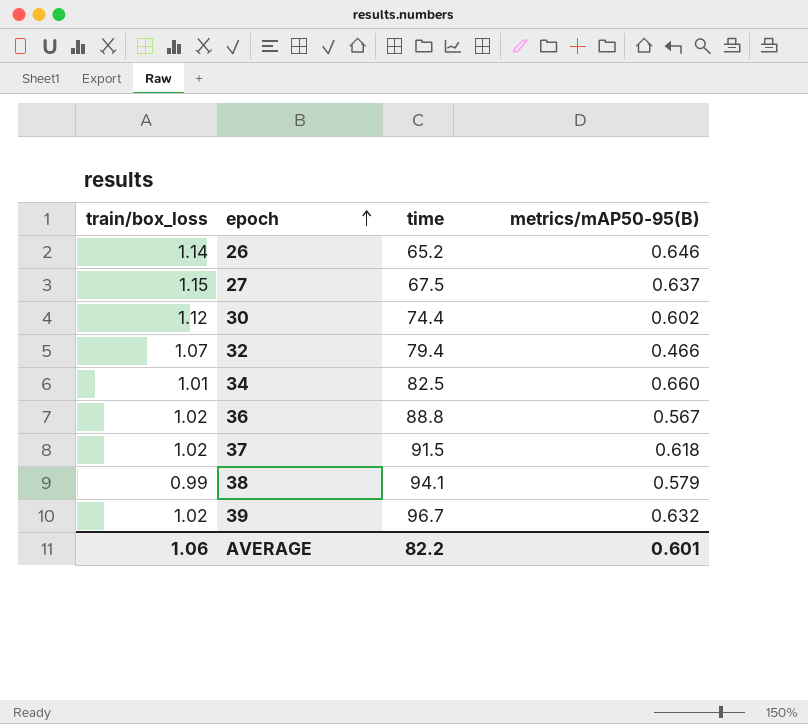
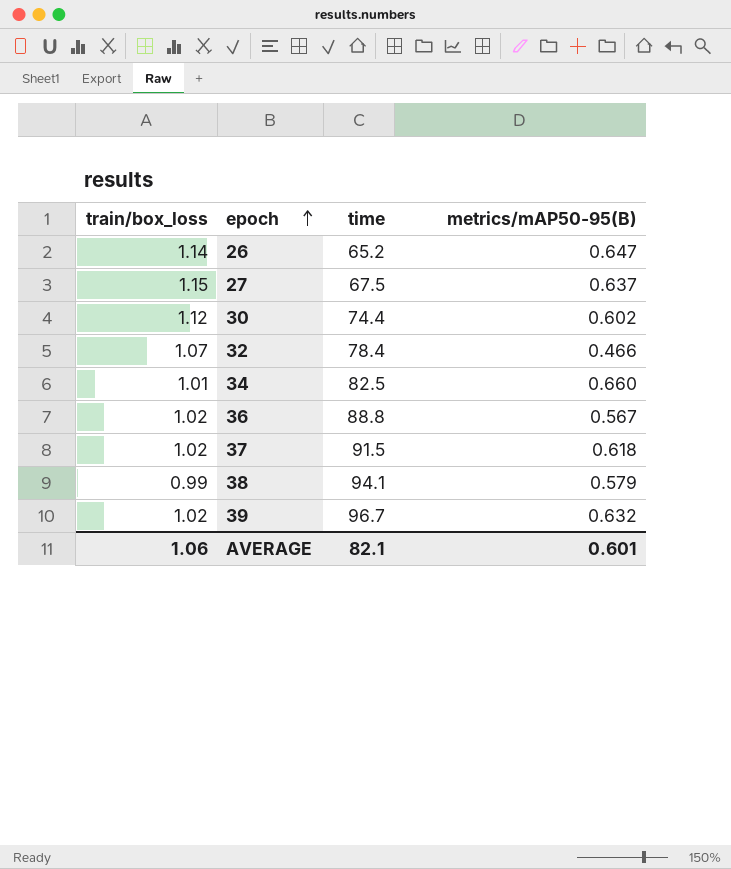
26 | metrics/mAP50-95(B): 0.646 -> 0.647
32 | time: 79.4 -> 78.4
AVERAGE | time: 82.2 -> 82.1

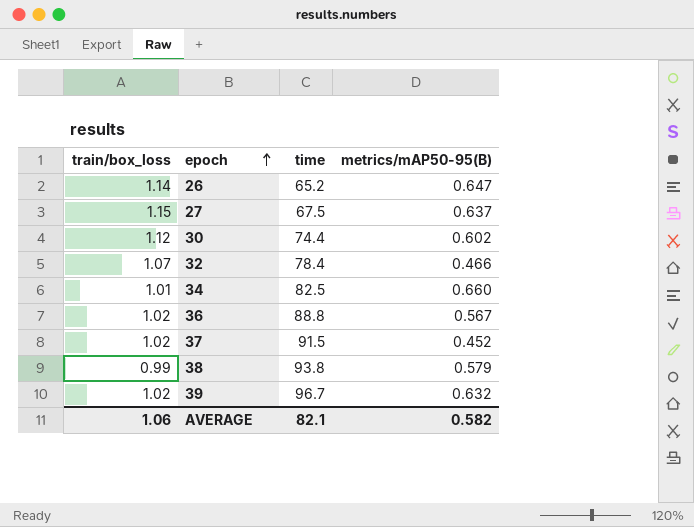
37 | metrics/mAP50-95(B): 0.618 -> 0.452
38 | time: 94.1 -> 93.8
AVERAGE | metrics/mAP50-95(B): 0.601 -> 0.582

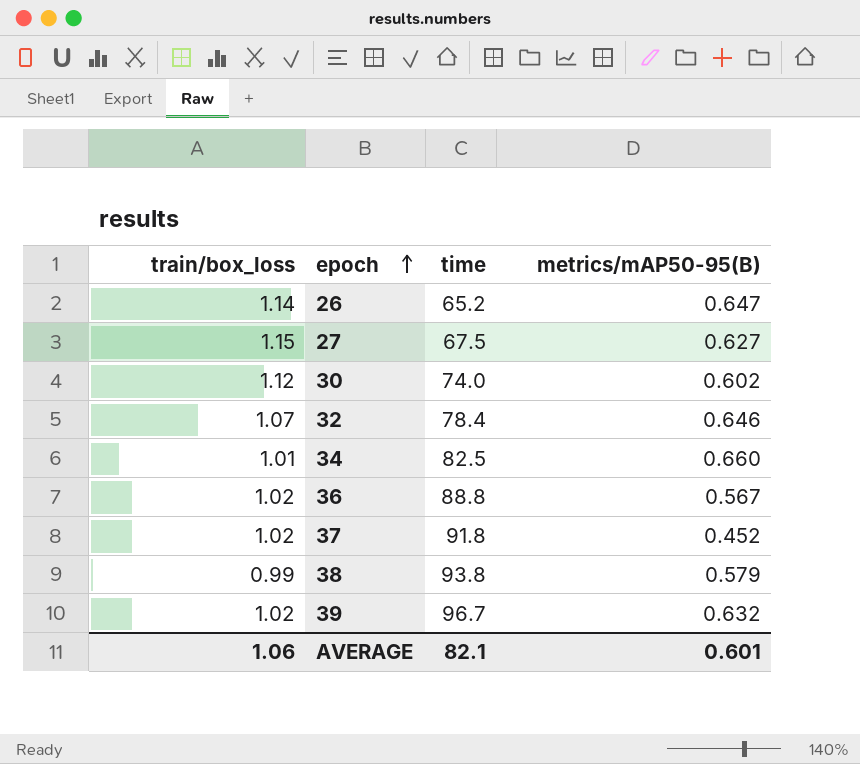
27 | metrics/mAP50-95(B): 0.637 -> 0.627
30 | time: 74.4 -> 74.0
32 | metrics/mAP50-95(B): 0.466 -> 0.646
37 | time: 91.5 -> 91.8
AVERAGE | metrics/mAP50-95(B): 0.582 -> 0.601

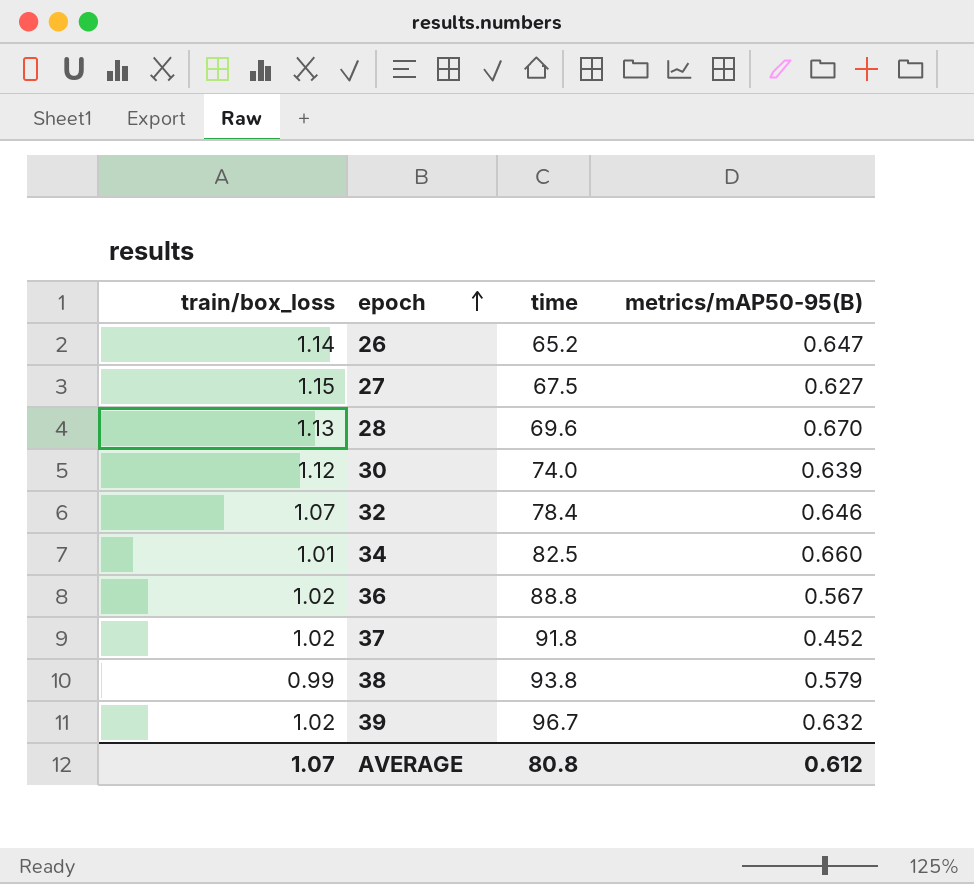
row 28: none -> 1.13 | 69.6 | 0.670
30 | metrics/mAP50-95(B): 0.602 -> 0.639
AVERAGE | train/box_loss: 1.06 -> 1.07
AVERAGE | time: 82.1 -> 80.8
AVERAGE | metrics/mAP50-95(B): 0.601 -> 0.612

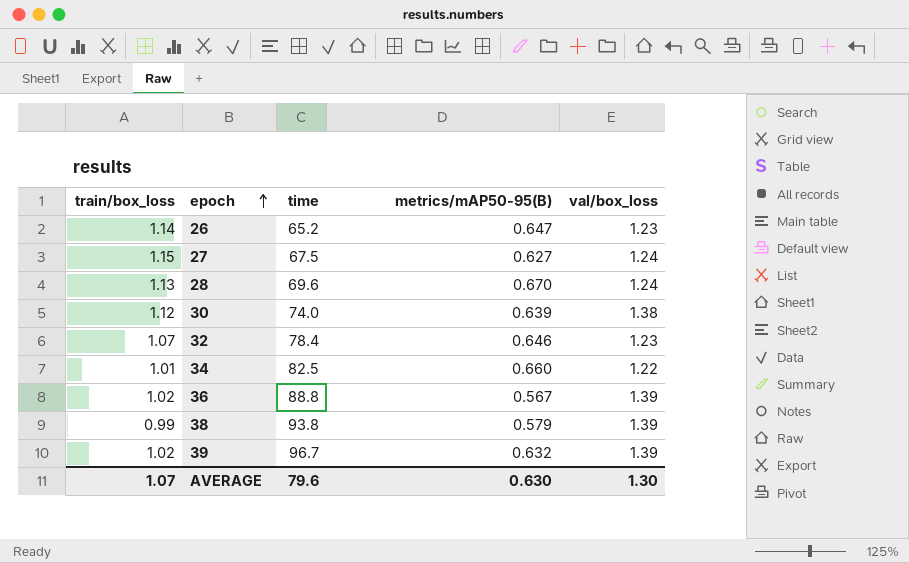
column val/box_loss | position: none -> 5
row 37: 1.02 | 91.8 | 0.452 -> none
AVERAGE | time: 80.8 -> 79.6
AVERAGE | metrics/mAP50-95(B): 0.612 -> 0.630

